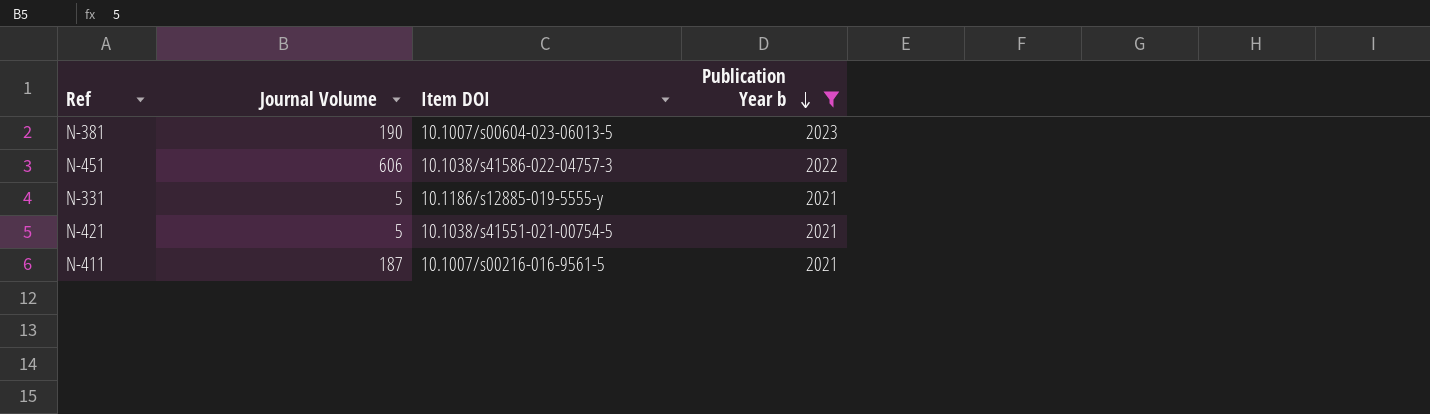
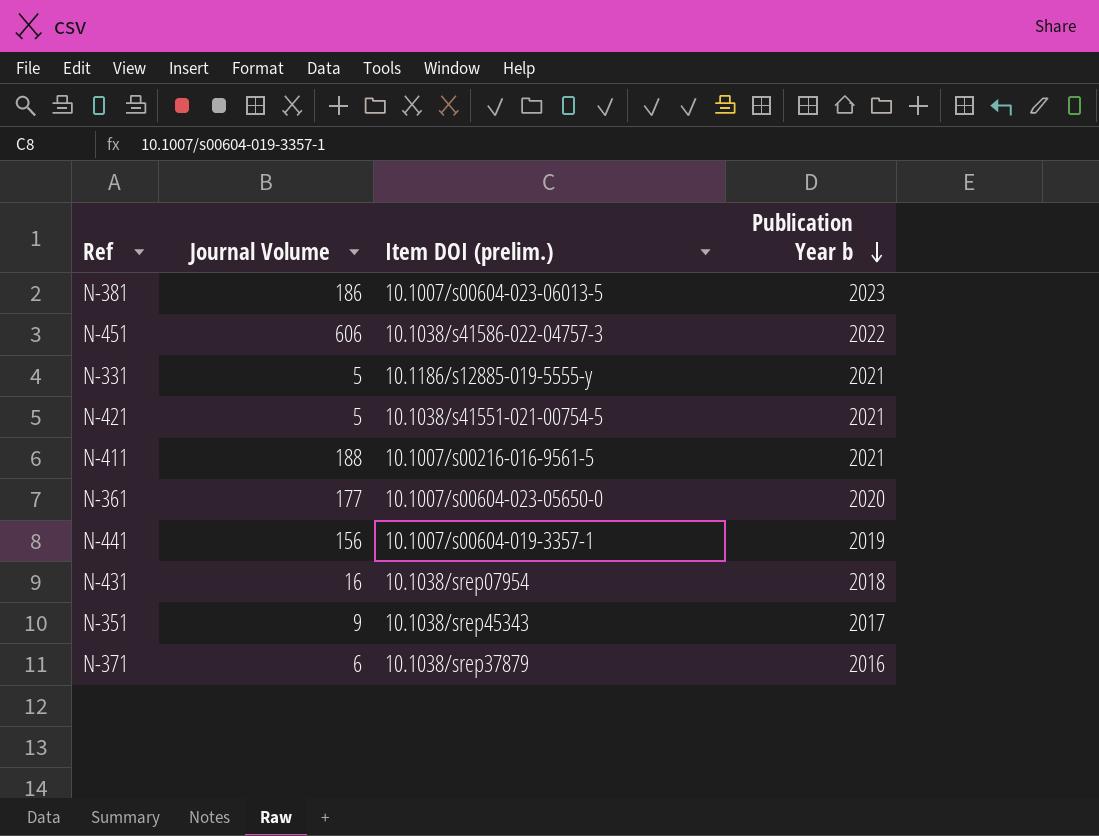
filter: Publication Year b >= 2021 -> none
column name: Item DOI -> Item DOI (prelim.)
N-381 | Journal Volume: 190 -> 186
N-411 | Journal Volume: 187 -> 188

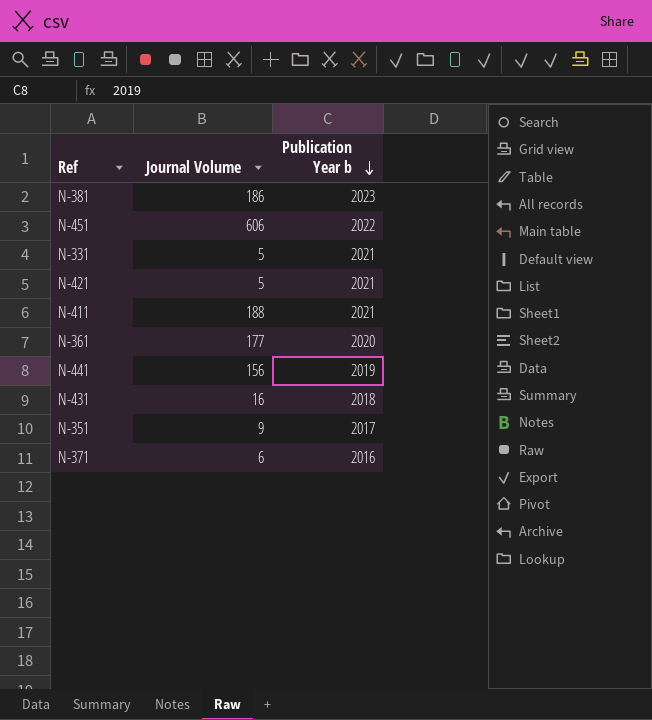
column Item DOI (prelim.) | position: 3 -> none

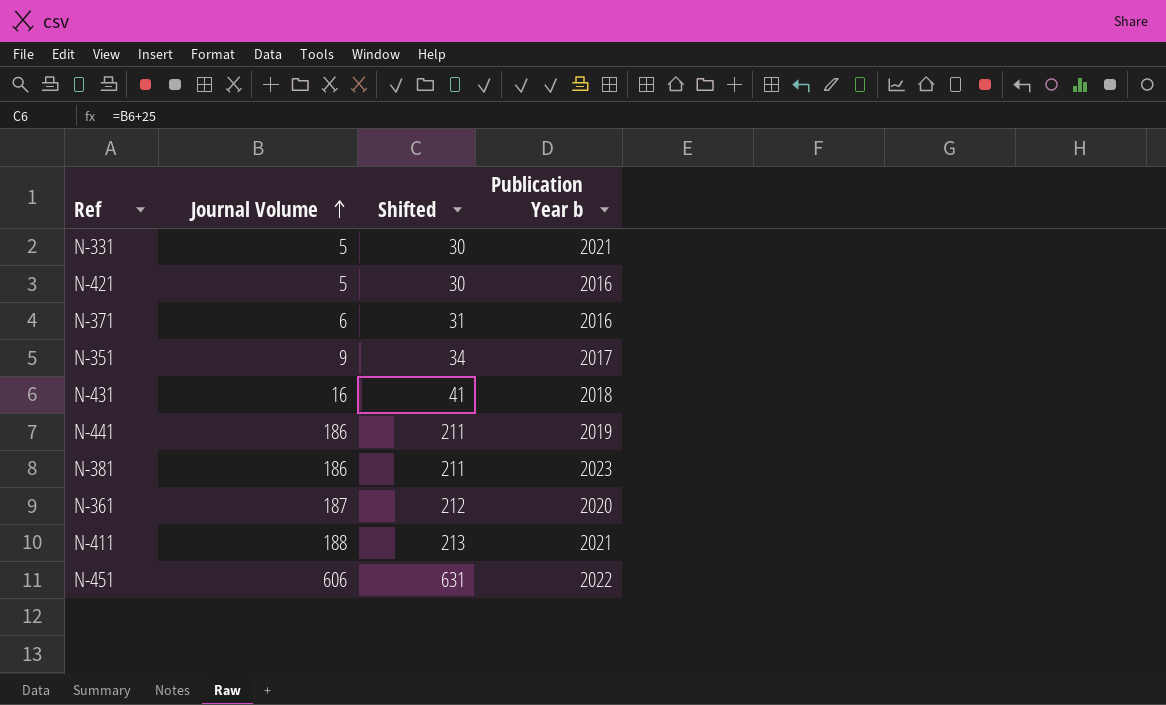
row order: Publication Year b descending -> Journal Volume ascending
column Shifted | formula: none -> [Journal Volume] + 25
N-421 | Publication Year b: 2021 -> 2016
N-441 | Journal Volume: 156 -> 186
N-361 | Journal Volume: 177 -> 187

